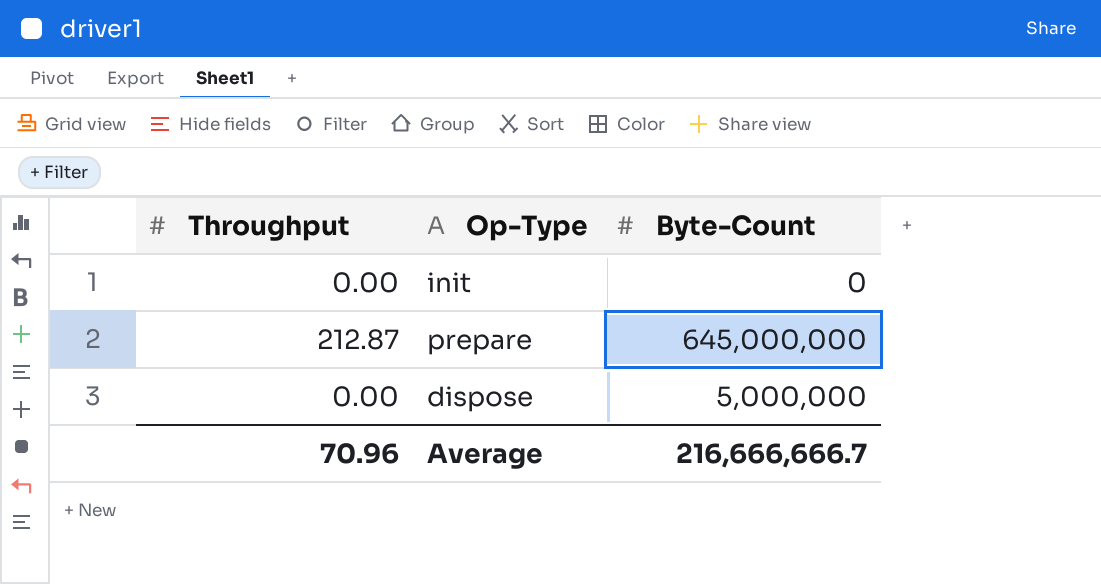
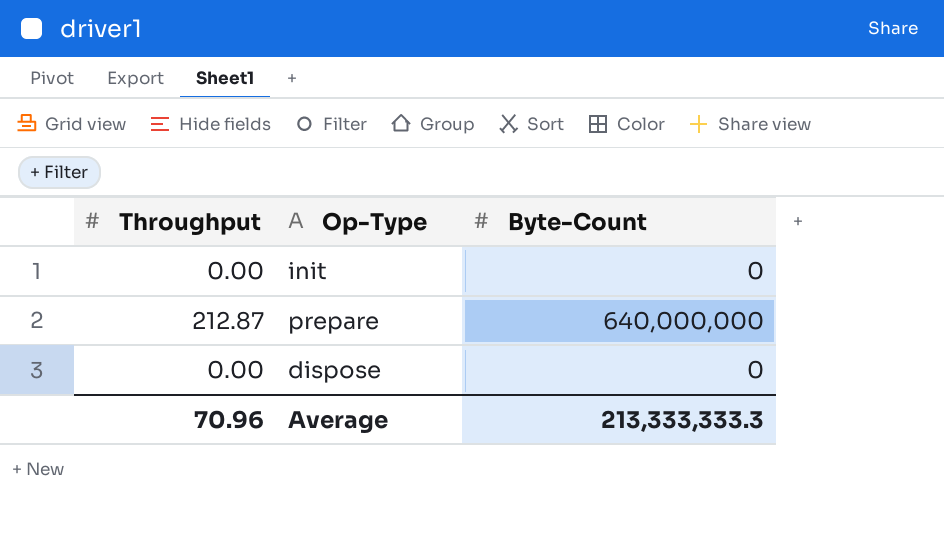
prepare | Byte-Count: 645,000,000 -> 640,000,000
dispose | Byte-Count: 5,000,000 -> 0
Average | Byte-Count: 216,666,666.7 -> 213,333,333.3

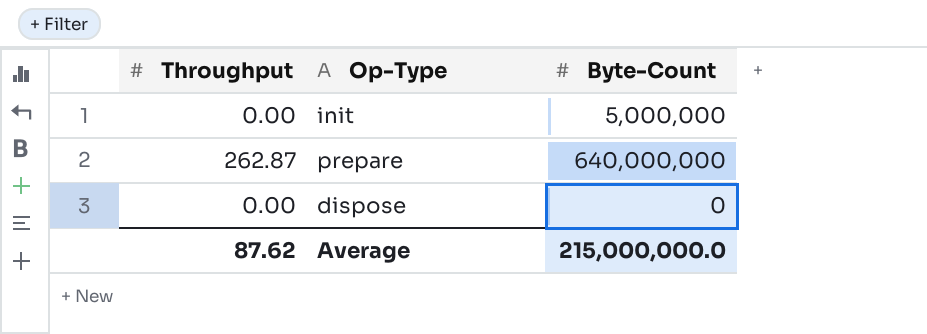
init | Byte-Count: 0 -> 5,000,000
prepare | Throughput: 212.87 -> 262.87
Average | Throughput: 70.96 -> 87.62
Average | Byte-Count: 213,333,333.3 -> 215,000,000.0

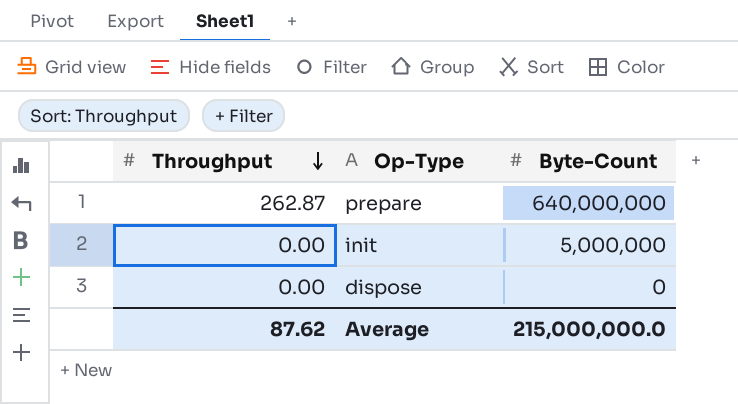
row order: none -> Throughput descending

